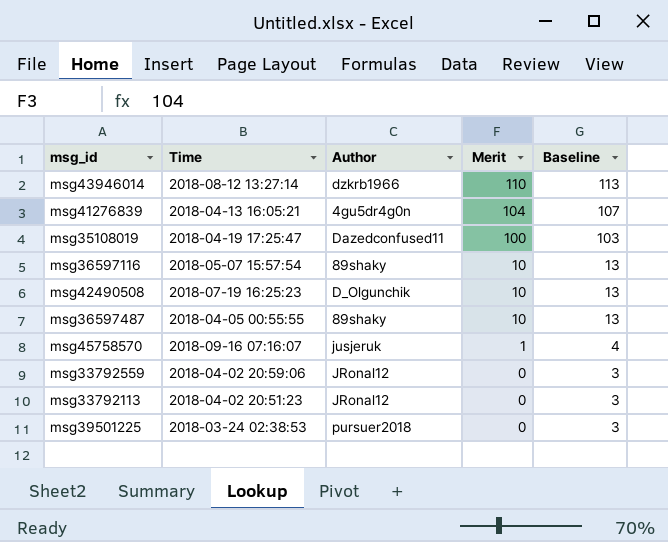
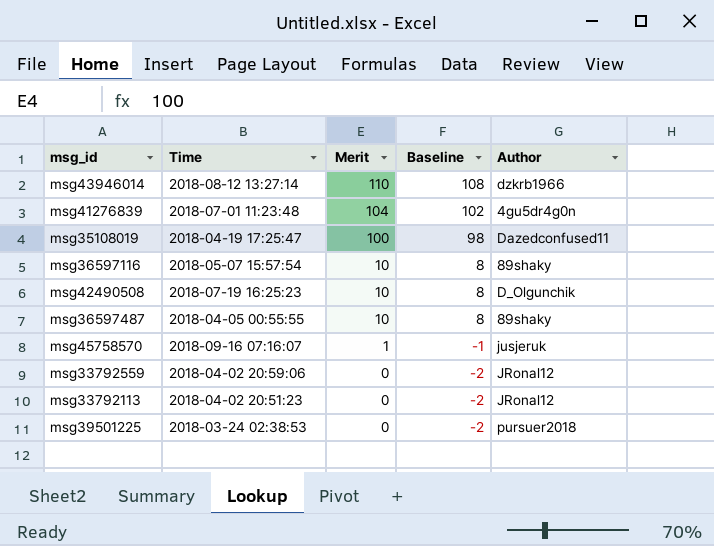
column Baseline | formula: [Merit] + 3 -> [Merit] - 2
column Author | position: 3 -> 5
msg41276839 | Time: 2018-04-13 16:05:21 -> 2018-07-01 11:23:48

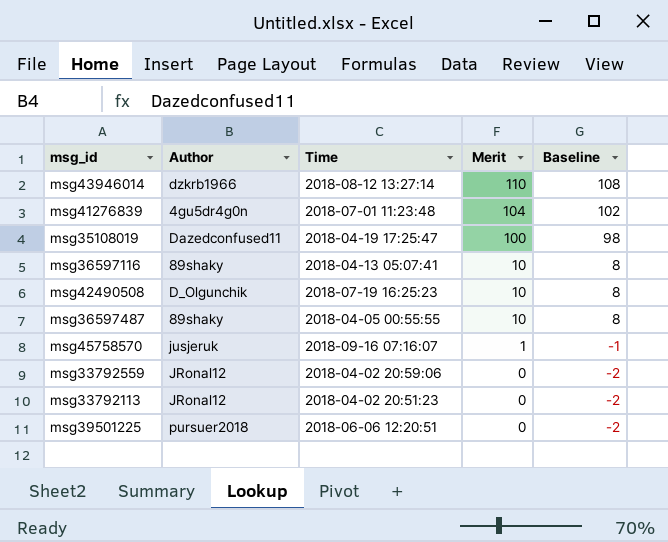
column Author | position: 5 -> 2
msg36597116 | Time: 2018-05-07 15:57:54 -> 2018-04-13 05:07:41
msg39501225 | Time: 2018-03-24 02:38:53 -> 2018-06-06 12:20:51

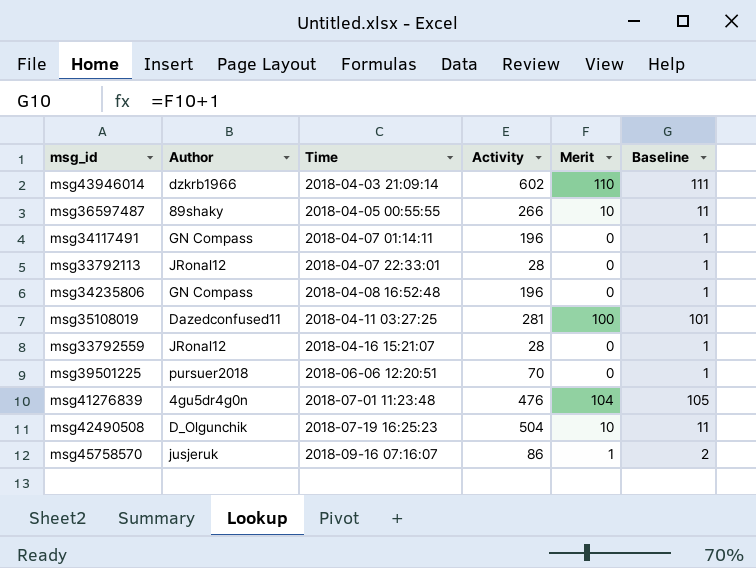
row order: Merit descending -> Time ascending
column Activity | position: none -> 4
column Baseline | formula: [Merit] - 2 -> [Merit] + 1
row msg36597116: 89shaky | 2018-04-13 05:07:41 | 10 | 8 -> none
msg43946014 | Time: 2018-08-12 13:27:14 -> 2018-04-03 21:09:14
row msg34117491: none -> GN Compass | 2018-04-07 01:14:11 | 196 | 0 | 1
msg33792113 | Time: 2018-04-02 20:51:23 -> 2018-04-07 22:33:01
row msg34235806: none -> GN Compass | 2018-04-08 16:52:48 | 196 | 0 | 1
msg35108019 | Time: 2018-04-19 17:25:47 -> 2018-04-11 03:27:25
msg33792559 | Time: 2018-04-02 20:59:06 -> 2018-04-16 15:21:07

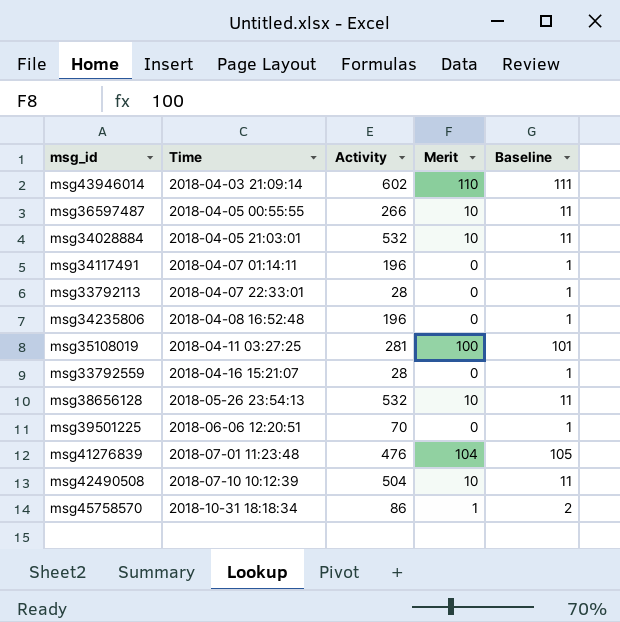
column Author | position: 2 -> none
row msg34028884: none -> 2018-04-05 21:03:01 | 532 | 10 | 11
row msg38656128: none -> 2018-05-26 23:54:13 | 532 | 10 | 11
msg42490508 | Time: 2018-07-19 16:25:23 -> 2018-07-10 10:12:39
msg45758570 | Time: 2018-09-16 07:16:07 -> 2018-10-31 18:18:34

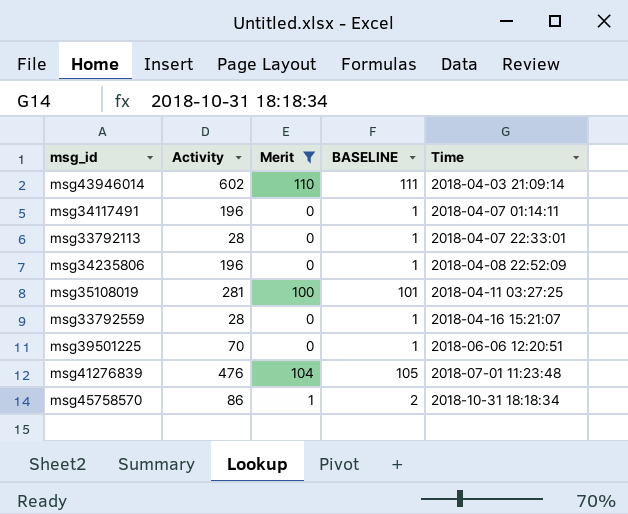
filter: none -> Merit != 10
column name: Baseline -> BASELINE
column Time | position: 2 -> 5
msg34235806 | Time: 2018-04-08 16:52:48 -> 2018-04-08 22:52:09

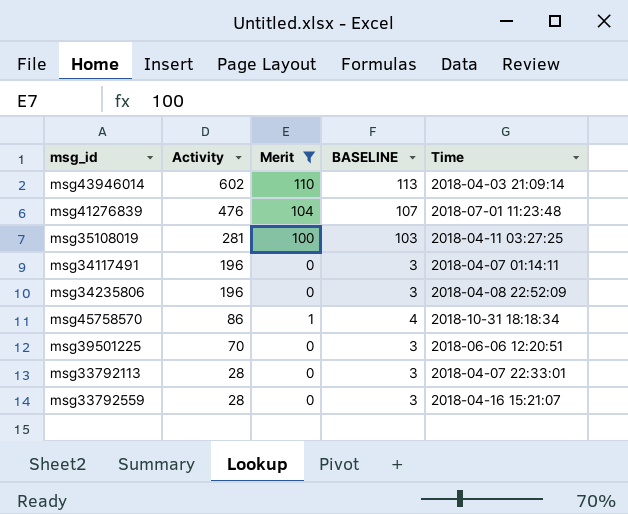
row order: Time ascending -> Activity descending
column BASELINE | formula: [Merit] + 1 -> [Merit] + 3

